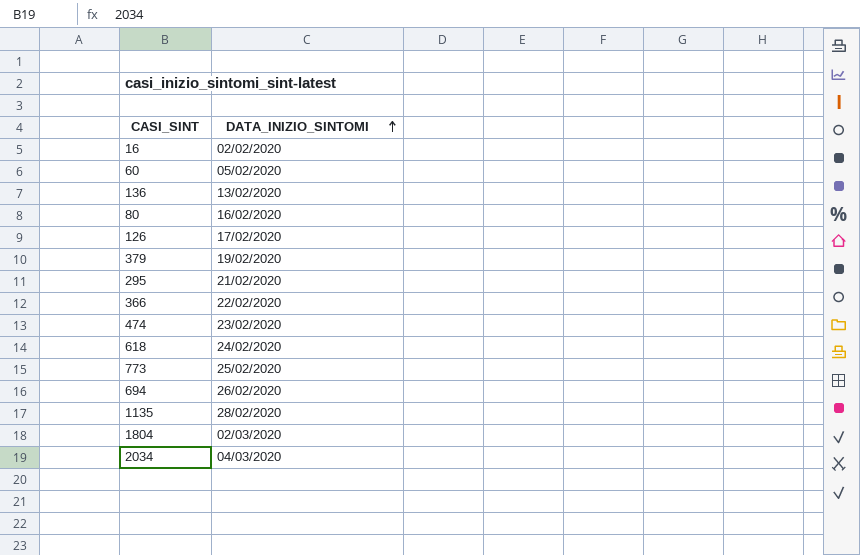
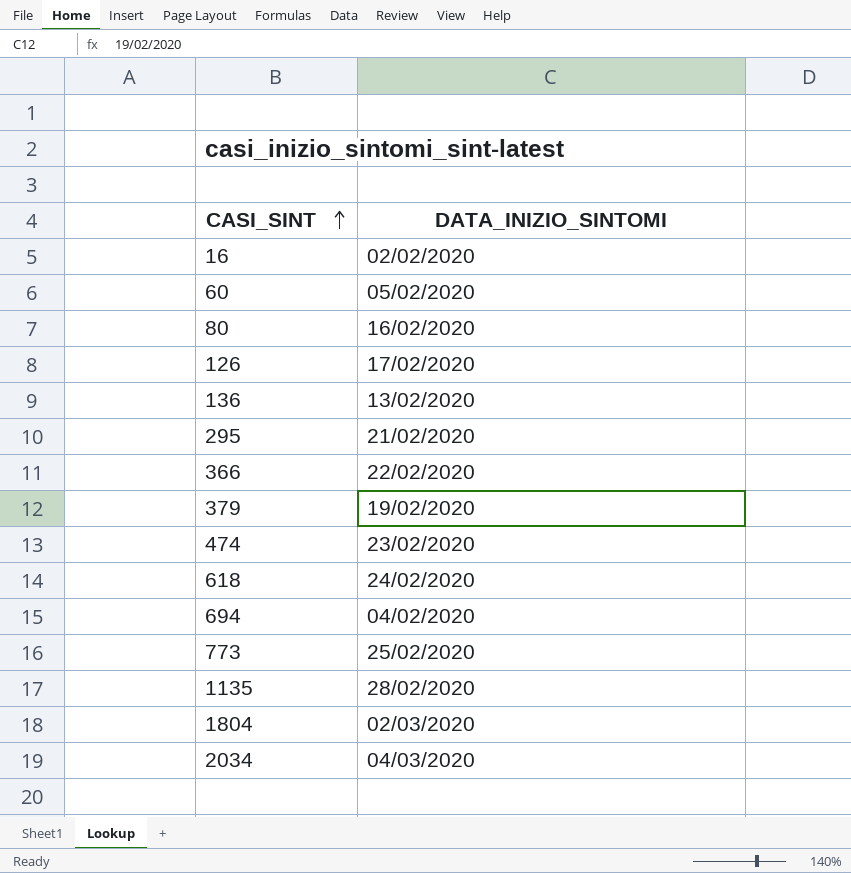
row order: DATA_INIZIO_SINTOMI ascending -> CASI_SINT ascending
694 | DATA_INIZIO_SINTOMI: 26/02/2020 -> 04/02/2020

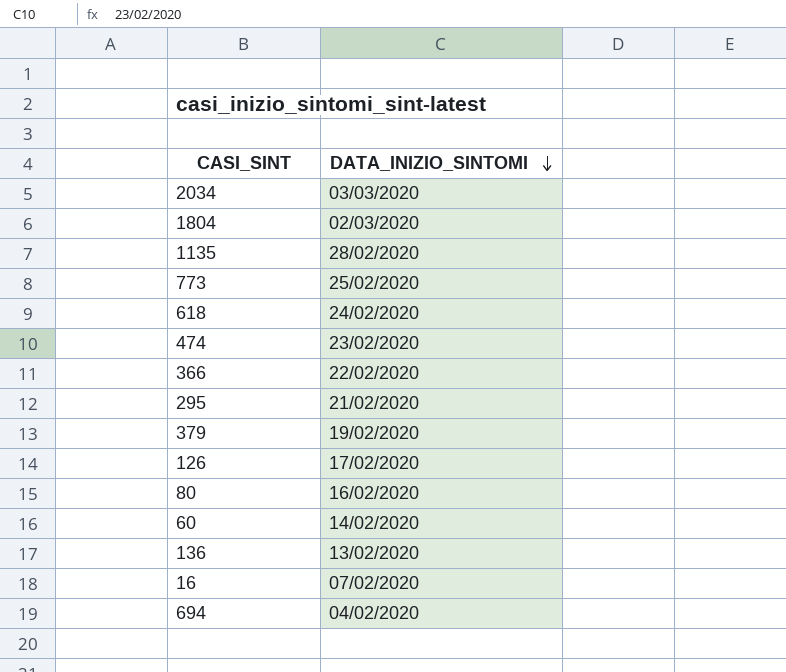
row order: CASI_SINT ascending -> DATA_INIZIO_SINTOMI descending
2034 | DATA_INIZIO_SINTOMI: 04/03/2020 -> 03/03/2020
60 | DATA_INIZIO_SINTOMI: 05/02/2020 -> 14/02/2020
16 | DATA_INIZIO_SINTOMI: 02/02/2020 -> 07/02/2020

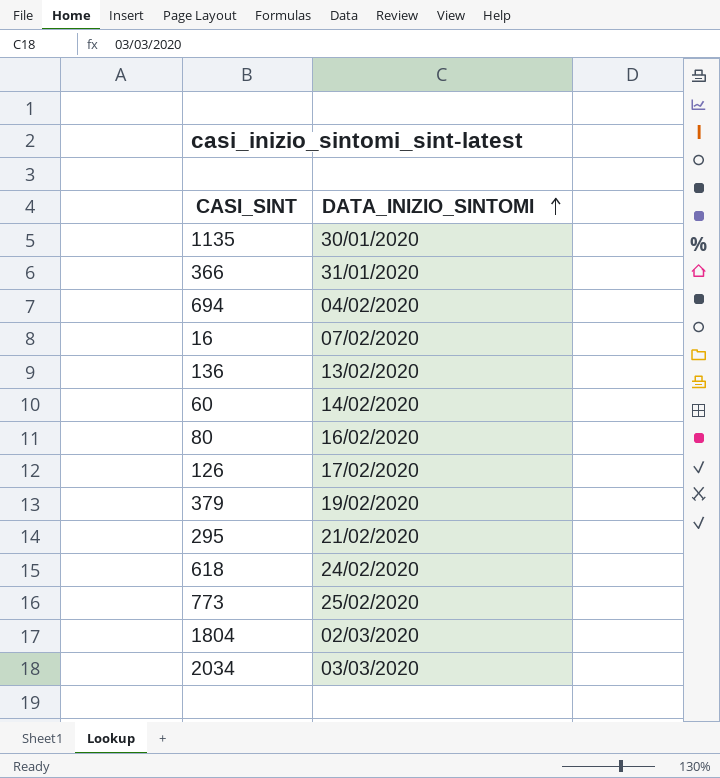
row order: DATA_INIZIO_SINTOMI descending -> DATA_INIZIO_SINTOMI ascending
row 474: 23/02/2020 -> none
1135 | DATA_INIZIO_SINTOMI: 28/02/2020 -> 30/01/2020
366 | DATA_INIZIO_SINTOMI: 22/02/2020 -> 31/01/2020

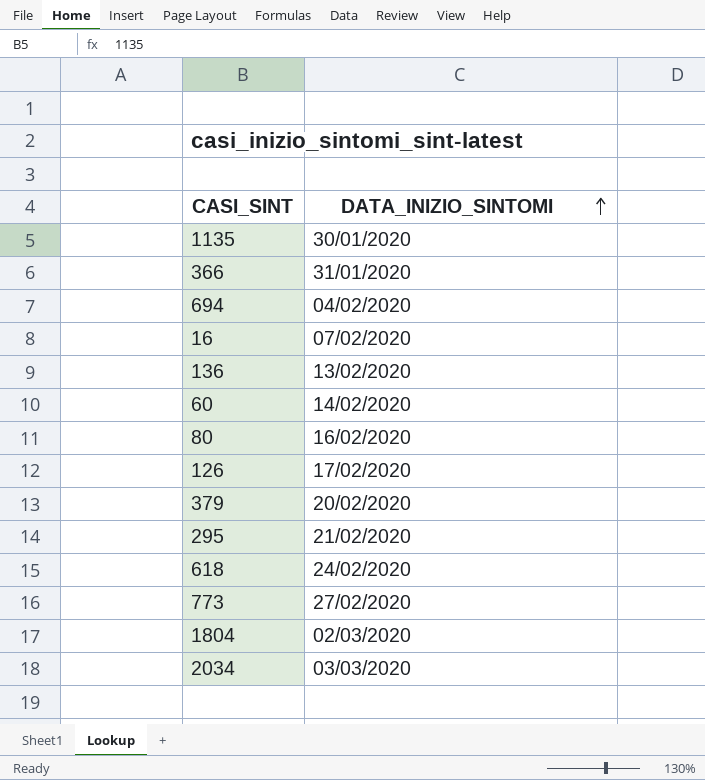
379 | DATA_INIZIO_SINTOMI: 19/02/2020 -> 20/02/2020
773 | DATA_INIZIO_SINTOMI: 25/02/2020 -> 27/02/2020

